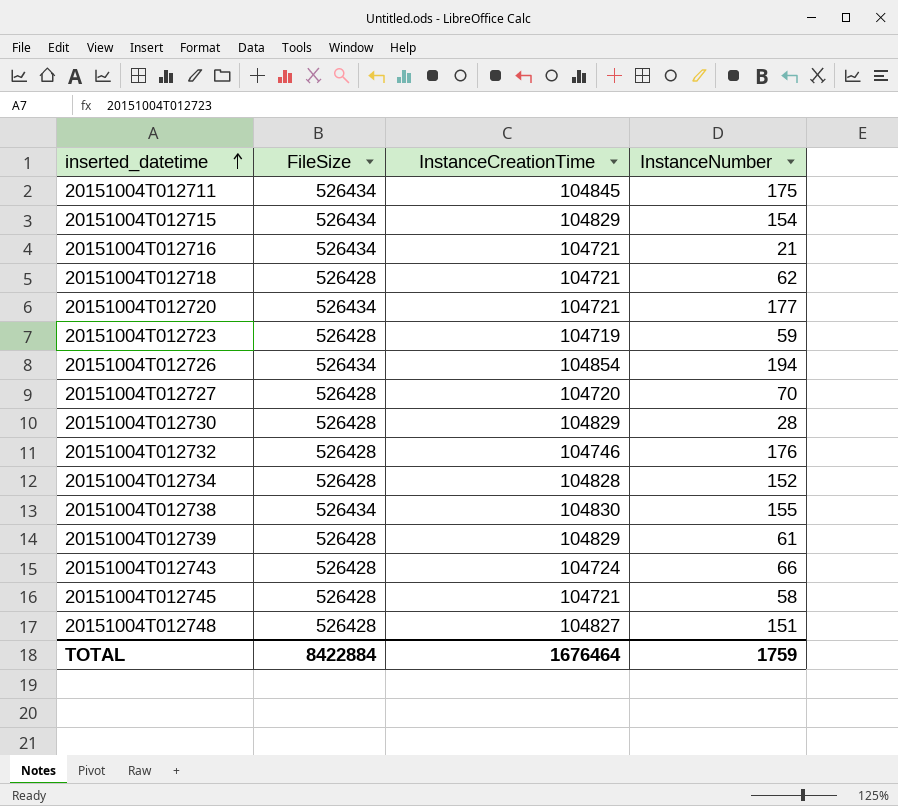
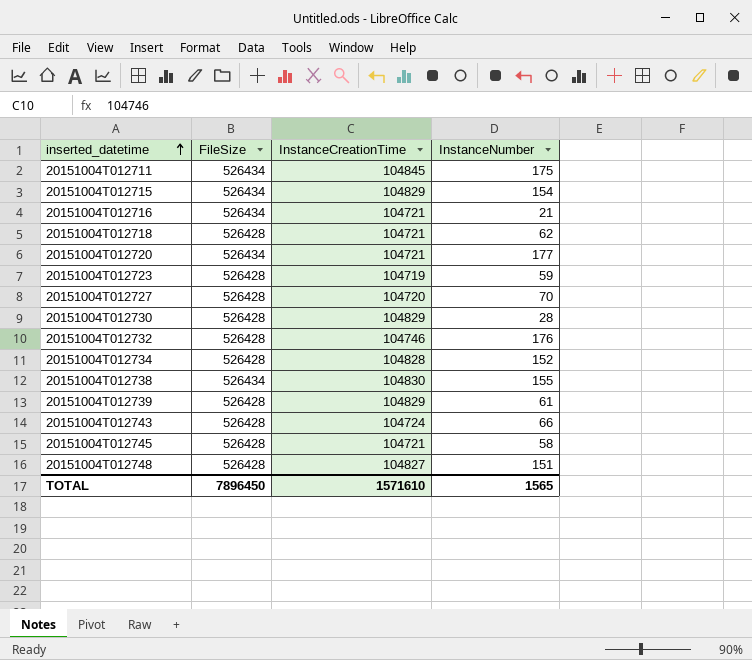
row 20151004T012726: 526434 | 104854 | 194 -> none
TOTAL | FileSize: 8422884 -> 7896450
TOTAL | InstanceCreationTime: 1676464 -> 1571610
TOTAL | InstanceNumber: 1759 -> 1565

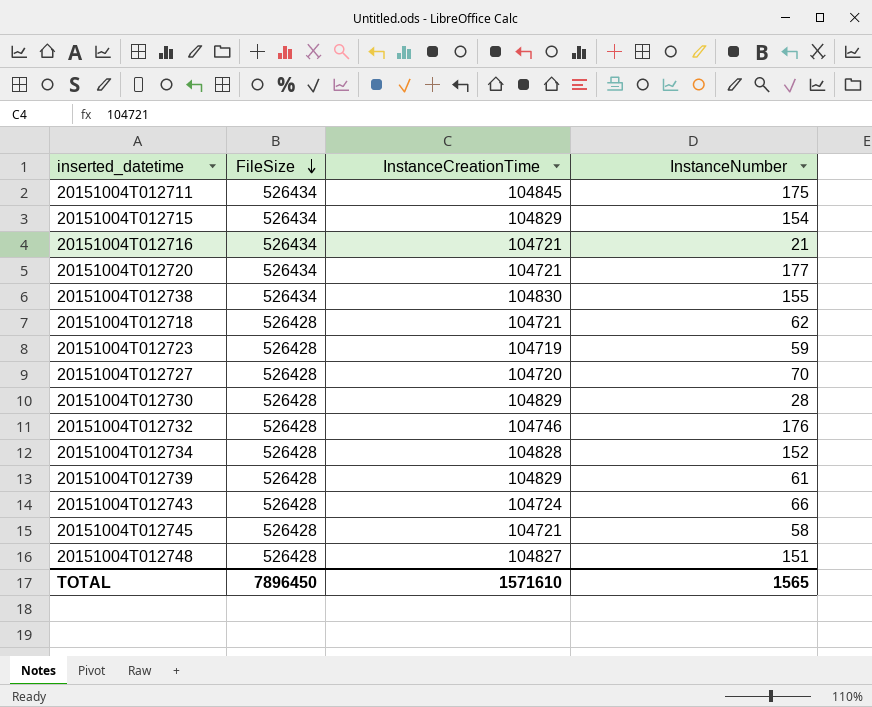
row order: inserted_datetime ascending -> FileSize descending

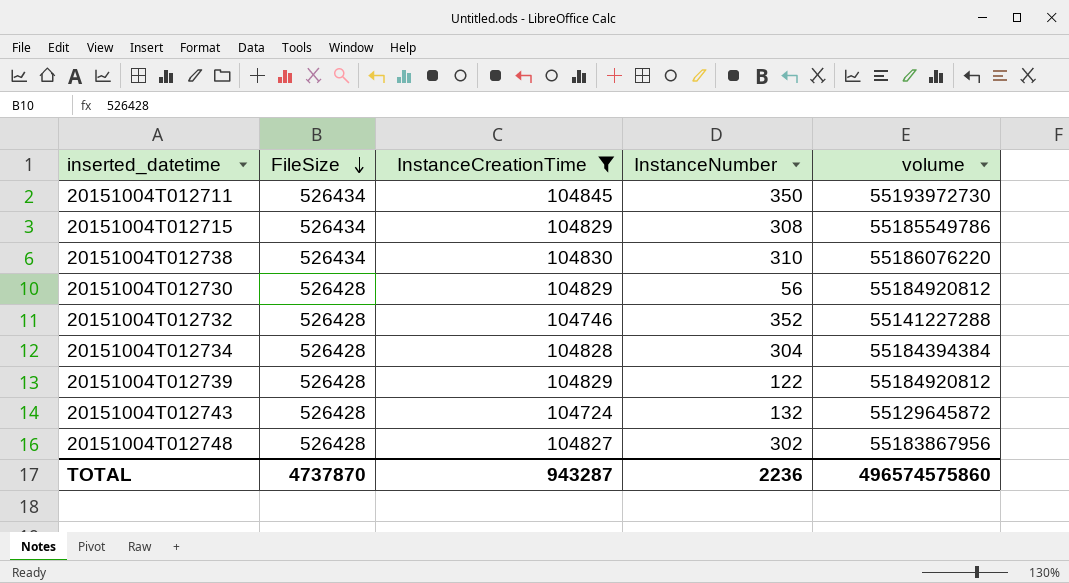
filter: none -> InstanceCreationTime >= 104724
column volume | formula: none -> [FileSize] * [InstanceCreationTime]
20151004T012711 | InstanceNumber: 175 -> 350
20151004T012715 | InstanceNumber: 154 -> 308
20151004T012738 | InstanceNumber: 155 -> 310
20151004T012730 | InstanceNumber: 28 -> 56
20151004T012732 | InstanceNumber: 176 -> 352
20151004T012734 | InstanceNumber: 152 -> 304
20151004T012739 | InstanceNumber: 61 -> 122
20151004T012743 | InstanceNumber: 66 -> 132
20151004T012748 | InstanceNumber: 151 -> 302
TOTAL | FileSize: 7896450 -> 4737870
TOTAL | InstanceCreationTime: 1571610 -> 943287
TOTAL | InstanceNumber: 1565 -> 2236

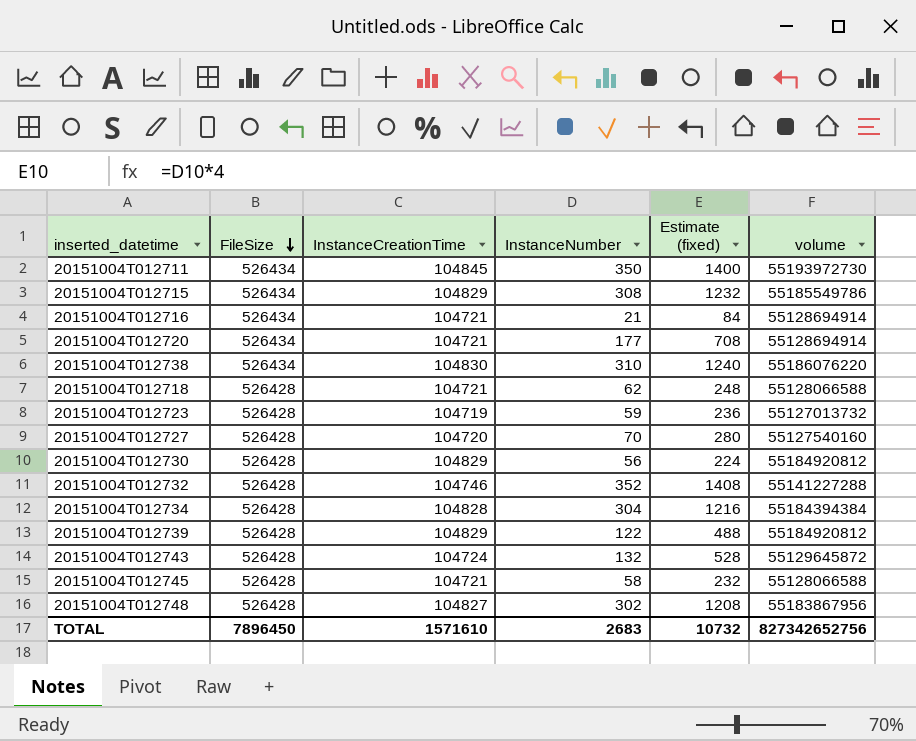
filter: InstanceCreationTime >= 104724 -> none
column Estimate (fixed) | formula: none -> [InstanceNumber] * 4
TOTAL | FileSize: 4737870 -> 7896450
TOTAL | InstanceCreationTime: 943287 -> 1571610
TOTAL | InstanceNumber: 2236 -> 2683
TOTAL | volume: 496574575860 -> 827342652756

